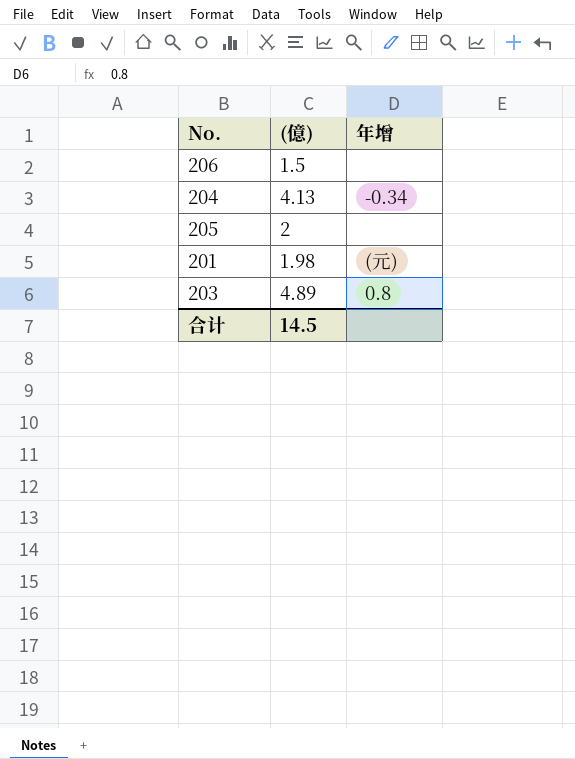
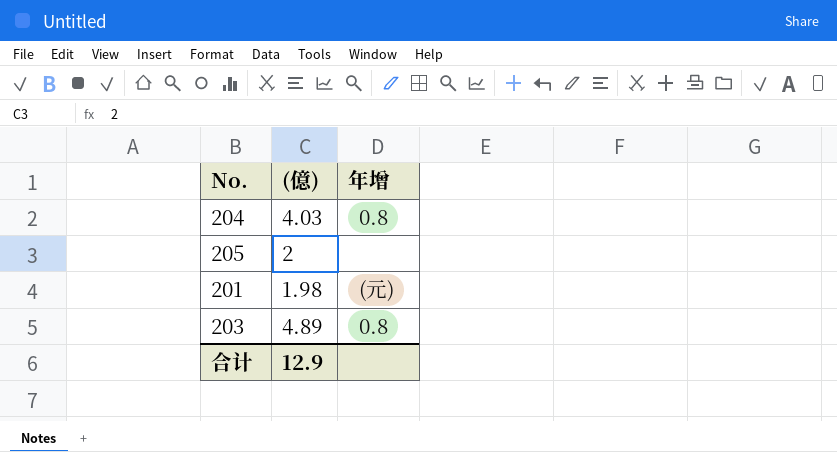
row 206: 1.5 | none -> none
204 | (億): 4.13 -> 4.03
204 | 年增: -0.34 -> 0.8
合计 | (億): 14.5 -> 12.9

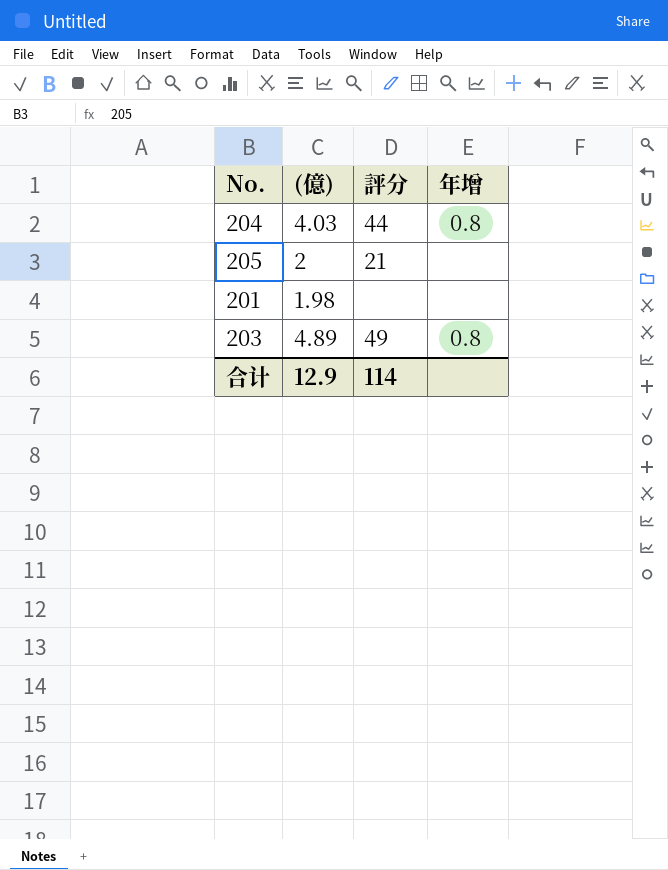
column 評分 | position: none -> 3
201 | 年增: (元) -> none

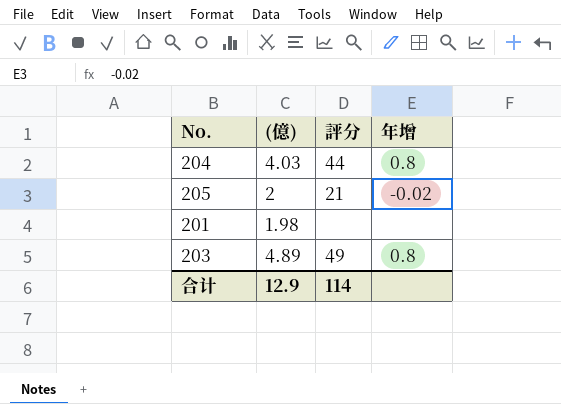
205 | 年增: none -> -0.02

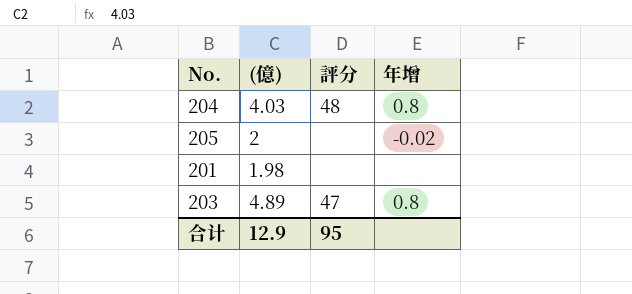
204 | 評分: 44 -> 48
205 | 評分: 21 -> none
203 | 評分: 49 -> 47
合计 | 評分: 114 -> 95

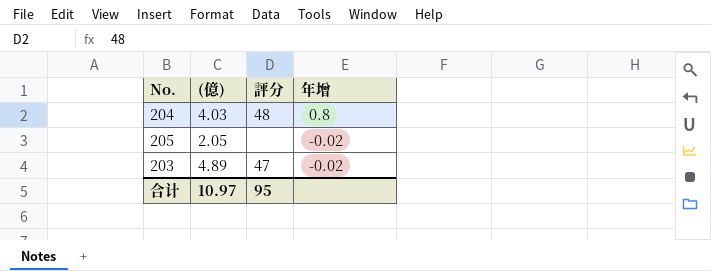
row 201: 1.98 | none | none -> none
205 | (億): 2 -> 2.05
203 | 年增: 0.8 -> -0.02
合计 | (億): 12.9 -> 10.97

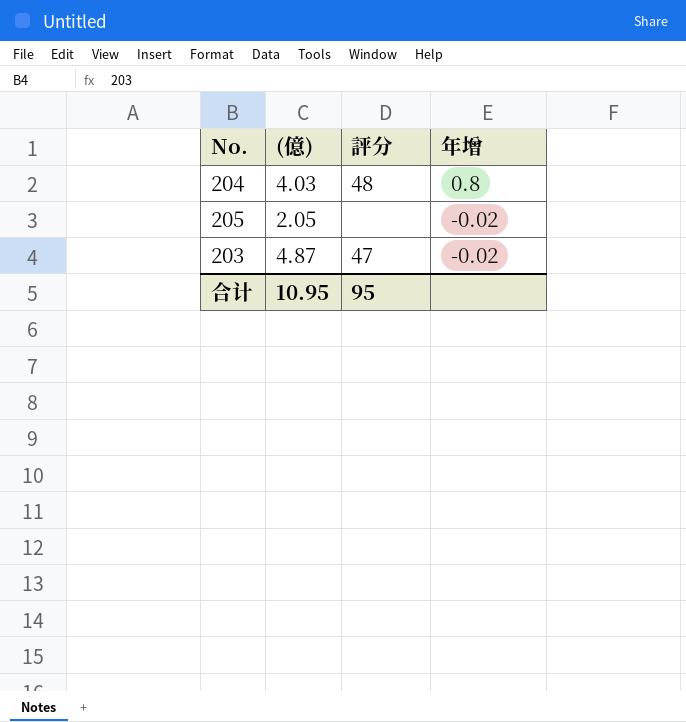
203 | (億): 4.89 -> 4.87
合计 | (億): 10.97 -> 10.95

